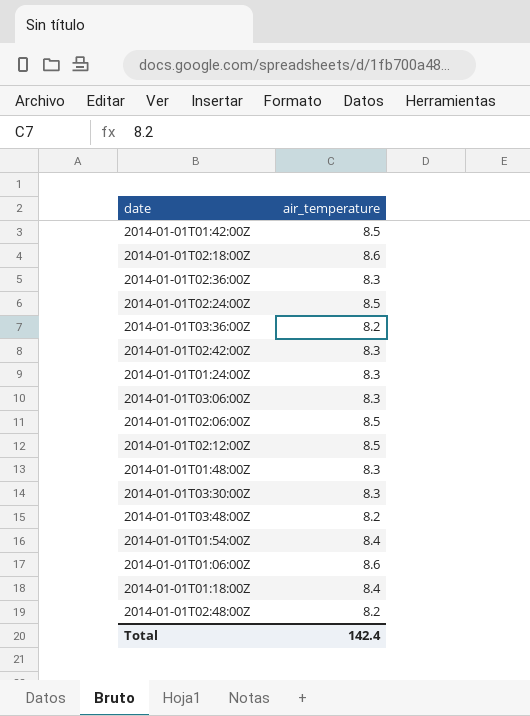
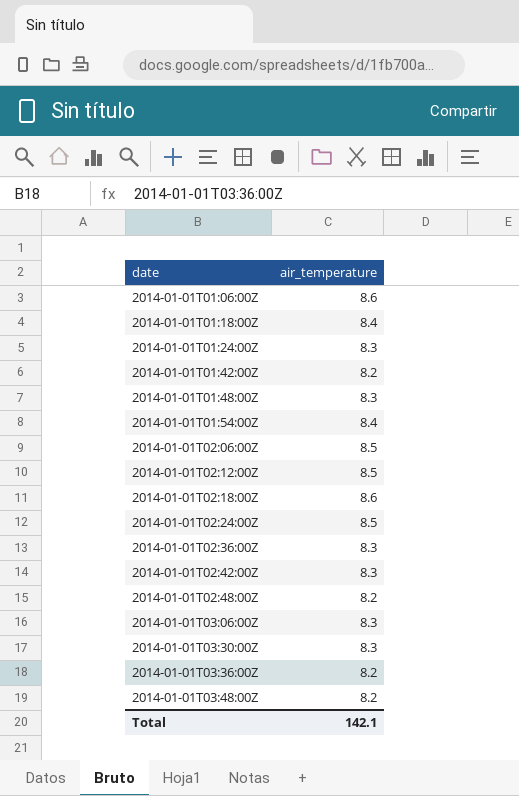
row order: none -> date ascending
2014-01-01T01:42:00Z | air_temperature: 8.5 -> 8.2
Total | air_temperature: 142.4 -> 142.1

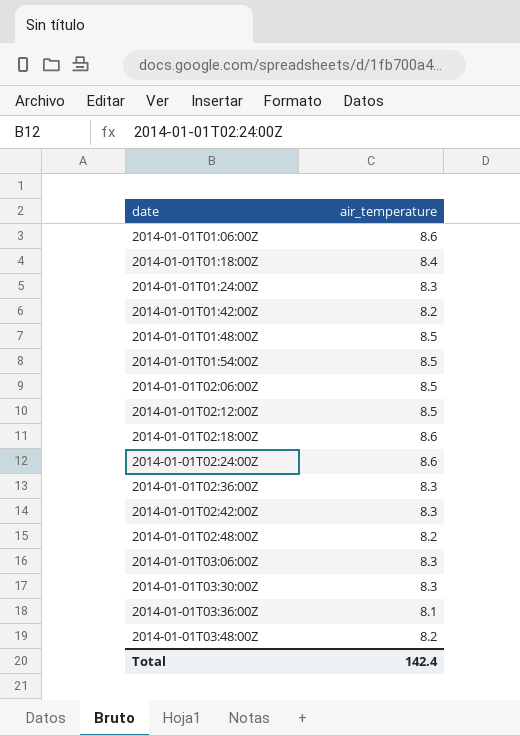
2014-01-01T01:48:00Z | air_temperature: 8.3 -> 8.5
2014-01-01T01:54:00Z | air_temperature: 8.4 -> 8.5
2014-01-01T02:24:00Z | air_temperature: 8.5 -> 8.6
2014-01-01T03:36:00Z | air_temperature: 8.2 -> 8.1
Total | air_temperature: 142.1 -> 142.4

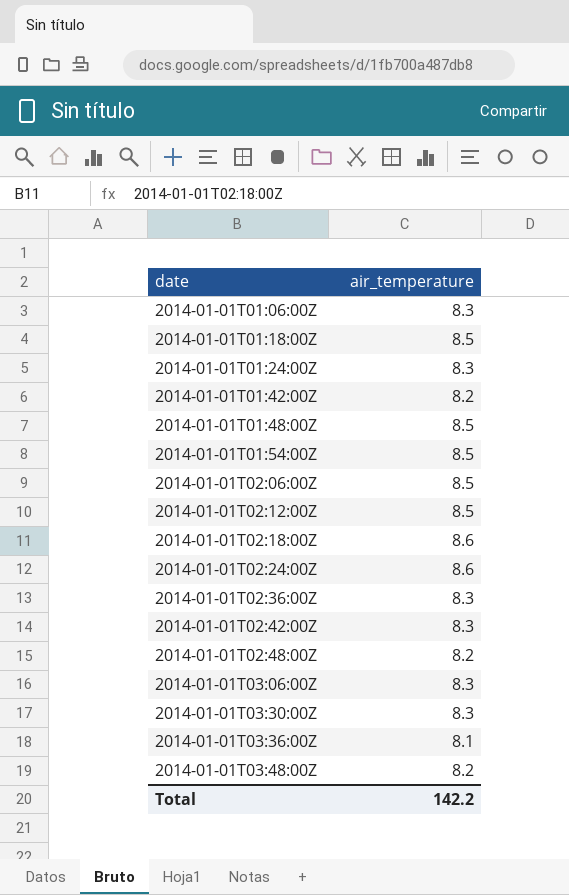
2014-01-01T01:06:00Z | air_temperature: 8.6 -> 8.3
2014-01-01T01:18:00Z | air_temperature: 8.4 -> 8.5
Total | air_temperature: 142.4 -> 142.2

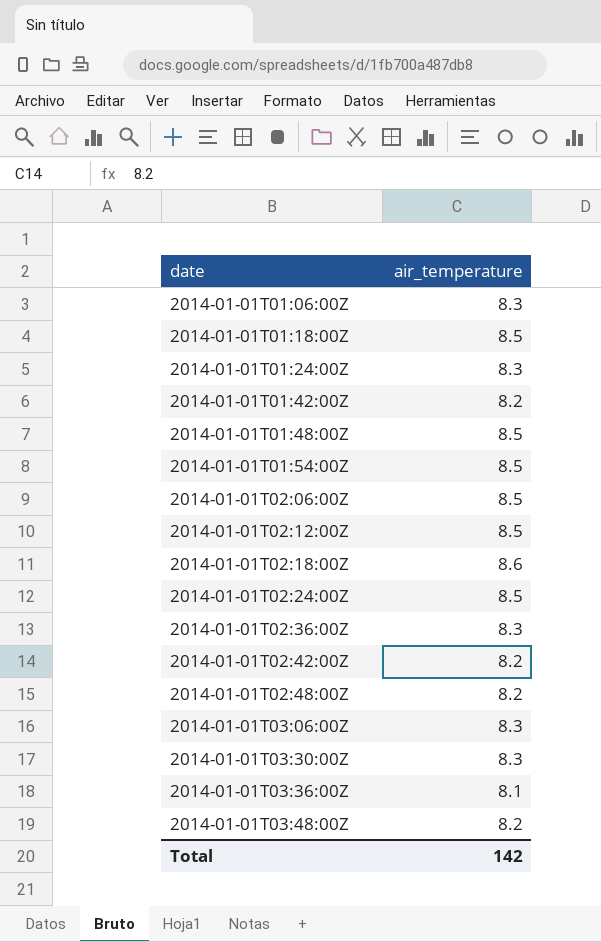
2014-01-01T02:24:00Z | air_temperature: 8.6 -> 8.5
2014-01-01T02:42:00Z | air_temperature: 8.3 -> 8.2
Total | air_temperature: 142.2 -> 142

